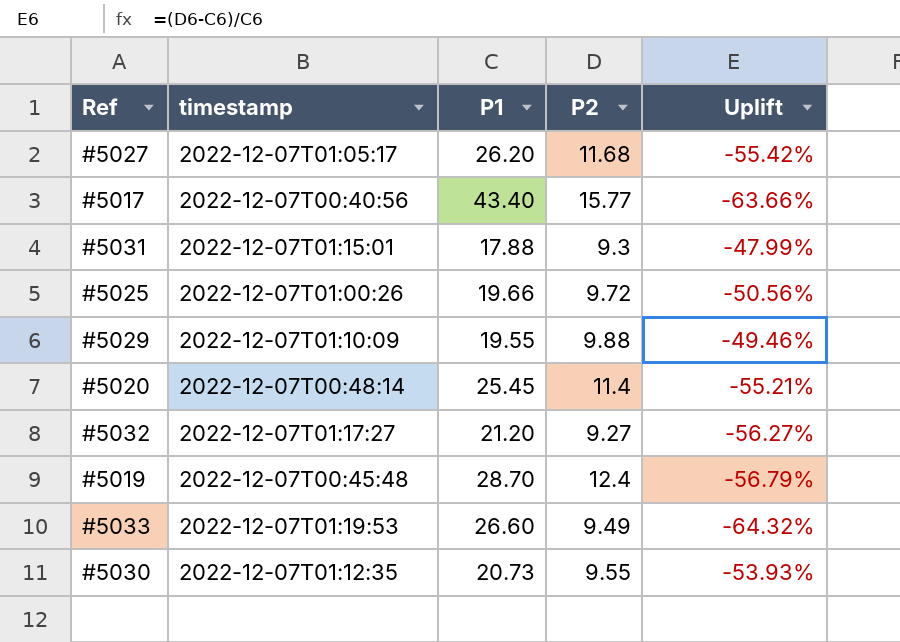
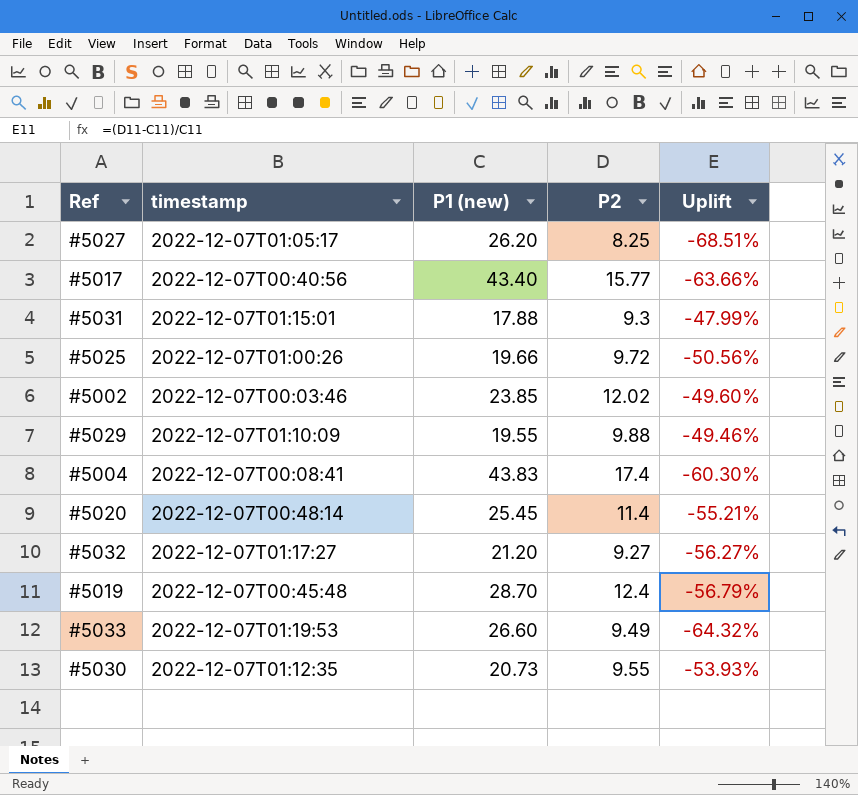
column name: P1 -> P1 (new)
#5027 | P2: 11.68 -> 8.25
#5027 | Uplift: -55.42% -> -68.51%
row #5002: none -> 2022-12-07T00:03:46 | 23.85 | 12.02 | -49.60%
row #5004: none -> 2022-12-07T00:08:41 | 43.83 | 17.4 | -60.30%

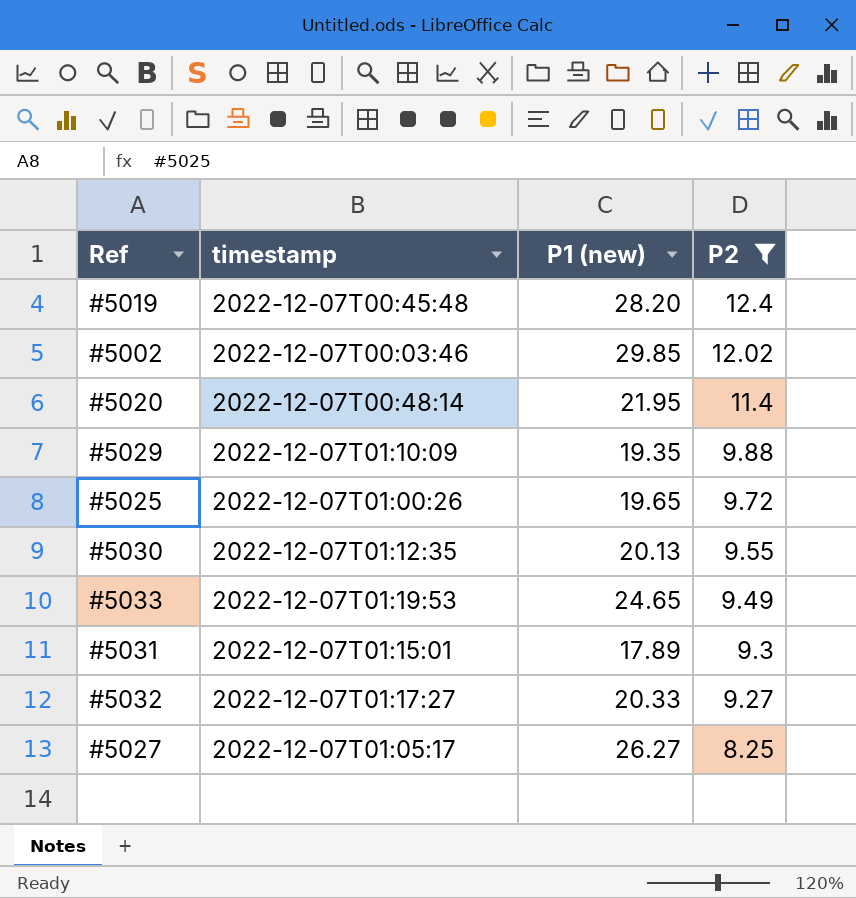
filter: none -> P2 <= 12.4
row order: none -> P2 descending
column Uplift | formula: ([P2] - [P1 (new)]) / [P1 (new)] -> none
#5019 | P1 (new): 28.70 -> 28.20
#5002 | P1 (new): 23.85 -> 29.85
#5020 | P1 (new): 25.45 -> 21.95
#5029 | P1 (new): 19.55 -> 19.35
#5025 | P1 (new): 19.66 -> 19.65
#5030 | P1 (new): 20.73 -> 20.13
#5033 | P1 (new): 26.60 -> 24.65
#5031 | P1 (new): 17.88 -> 17.89
#5032 | P1 (new): 21.20 -> 20.33
#5027 | P1 (new): 26.20 -> 26.27

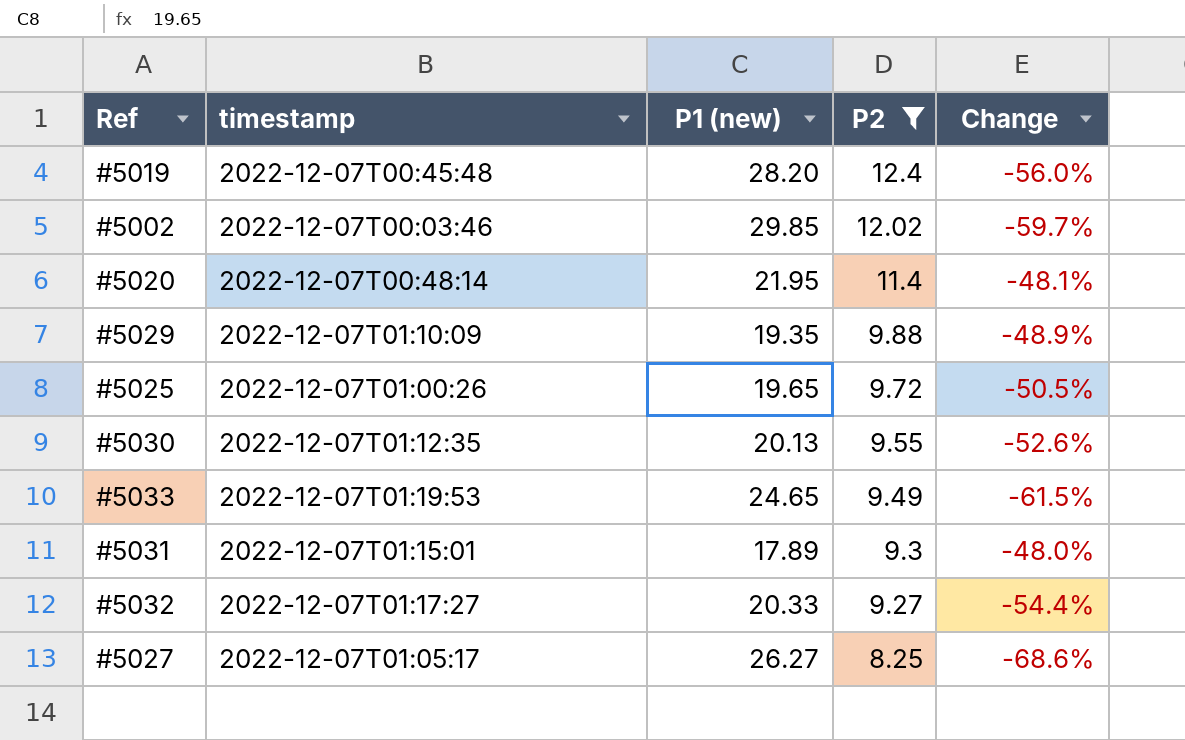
column Change | formula: none -> ([P2] - [P1 (new)]) / [P1 (new)]

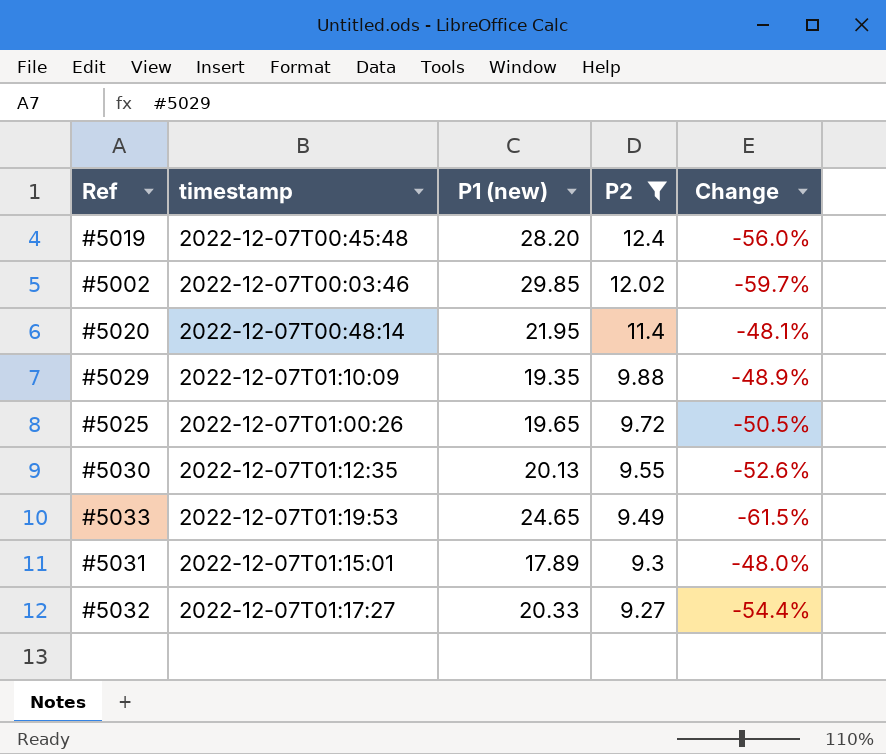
row #5027: 2022-12-07T01:05:17 | 26.27 | 8.25 | -68.6% -> none

